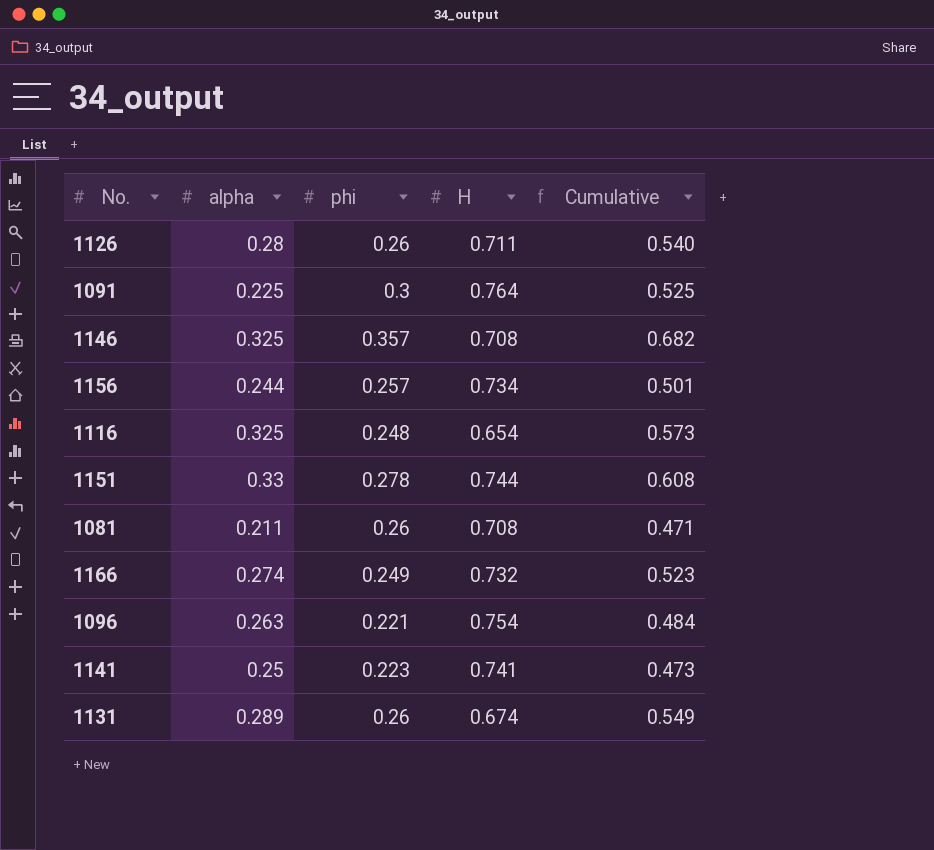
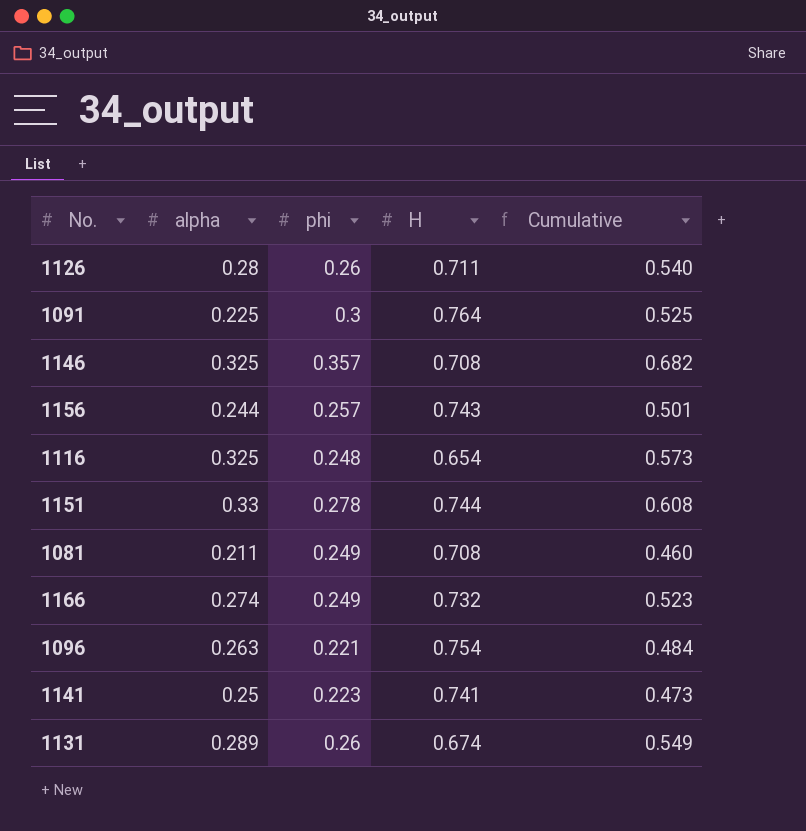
1156 | H: 0.734 -> 0.743
1081 | phi: 0.26 -> 0.249
1081 | Cumulative: 0.471 -> 0.460

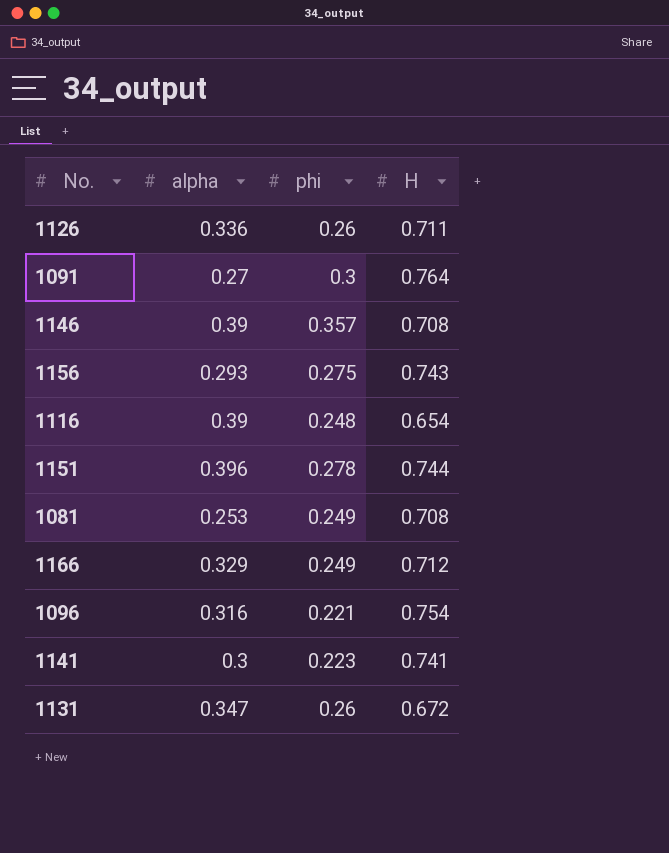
column Cumulative | formula: [alpha] + [phi] -> none
1126 | alpha: 0.28 -> 0.336
1091 | alpha: 0.225 -> 0.27
1146 | alpha: 0.325 -> 0.39
1156 | alpha: 0.244 -> 0.293
1156 | phi: 0.257 -> 0.275
1116 | alpha: 0.325 -> 0.39
1151 | alpha: 0.33 -> 0.396
1081 | alpha: 0.211 -> 0.253
1166 | alpha: 0.274 -> 0.329
1166 | H: 0.732 -> 0.712
1096 | alpha: 0.263 -> 0.316
1141 | alpha: 0.25 -> 0.3
1131 | alpha: 0.289 -> 0.347
1131 | H: 0.674 -> 0.672

